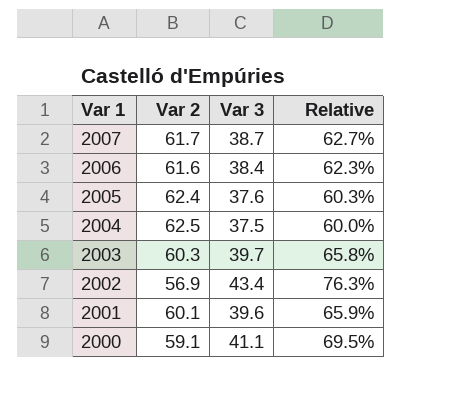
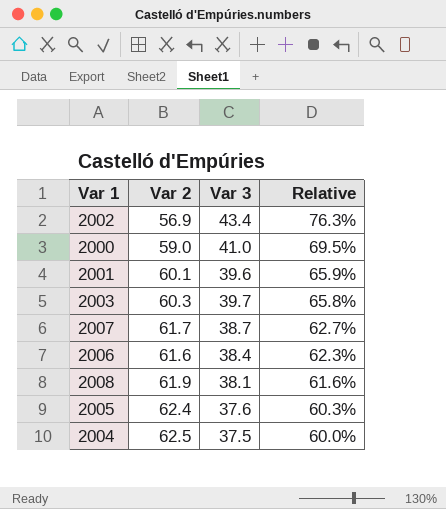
row order: Var 1 descending -> Relative descending
2000 | Var 2: 59.1 -> 59.0
2000 | Var 3: 41.1 -> 41.0
row 2008: none -> 61.9 | 38.1 | 61.6%

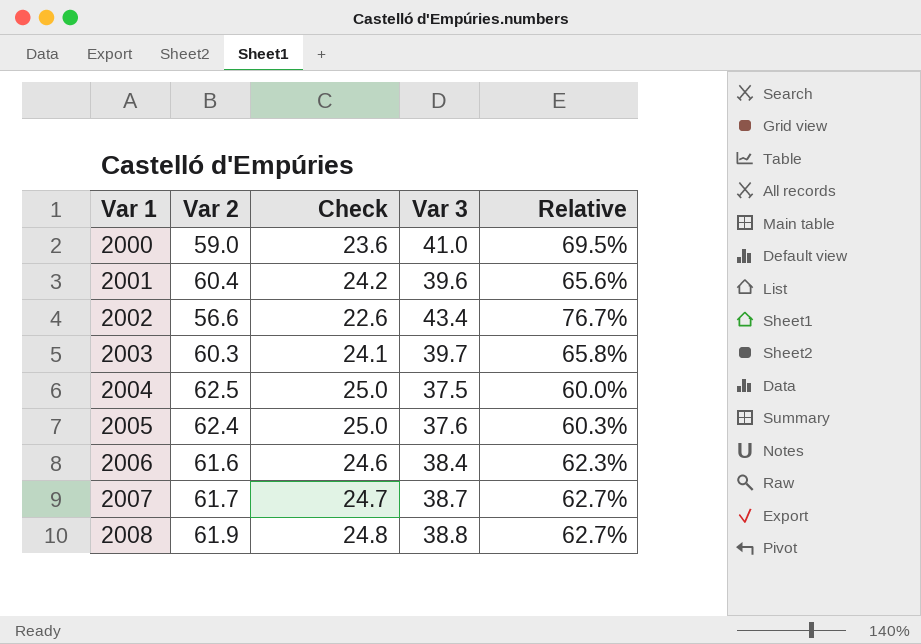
row order: Relative descending -> Var 1 ascending
column Check | formula: none -> [Var 2] * 0.4
2001 | Var 2: 60.1 -> 60.4
2001 | Relative: 65.9% -> 65.6%
2002 | Var 2: 56.9 -> 56.6
2002 | Relative: 76.3% -> 76.7%
2008 | Var 3: 38.1 -> 38.8
2008 | Relative: 61.6% -> 62.7%

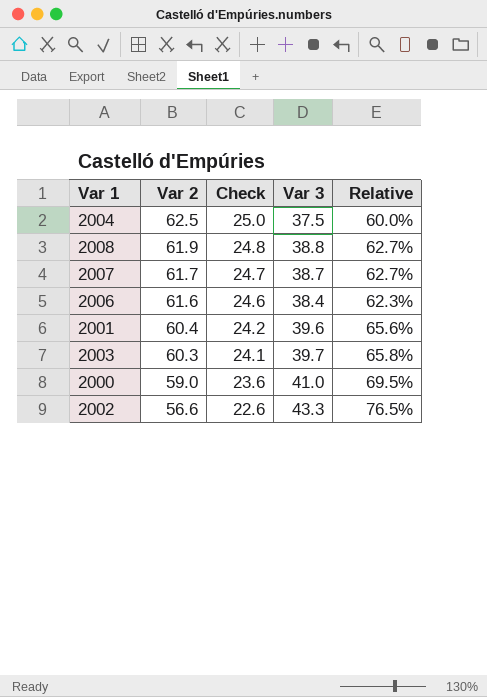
row order: Var 1 ascending -> Var 2 descending
row 2005: 62.4 | 25.0 | 37.6 | 60.3% -> none
2002 | Var 3: 43.4 -> 43.3
2002 | Relative: 76.7% -> 76.5%

